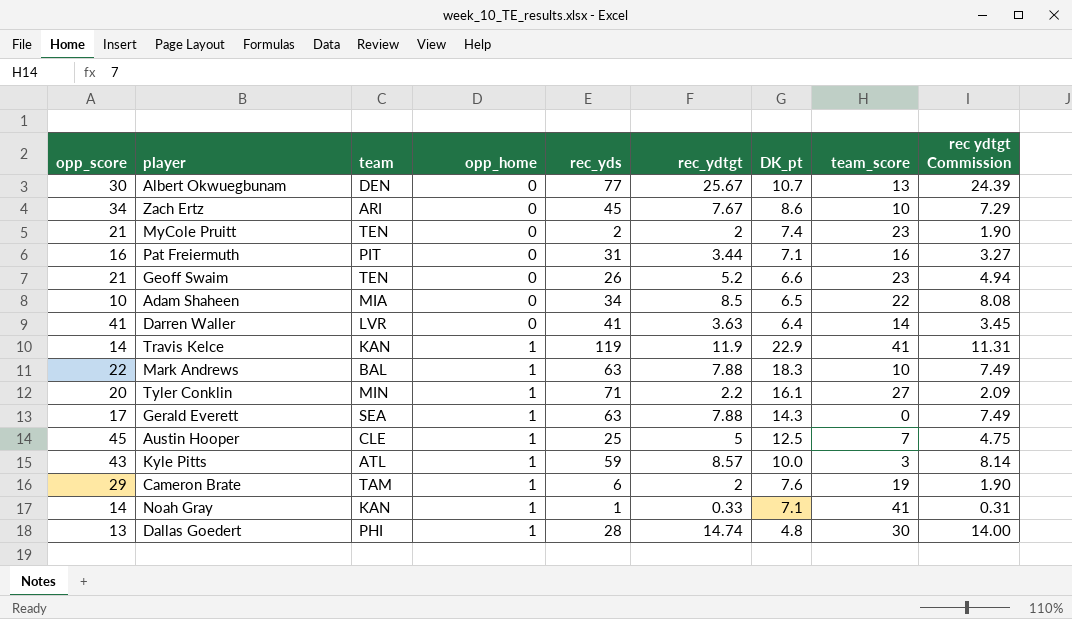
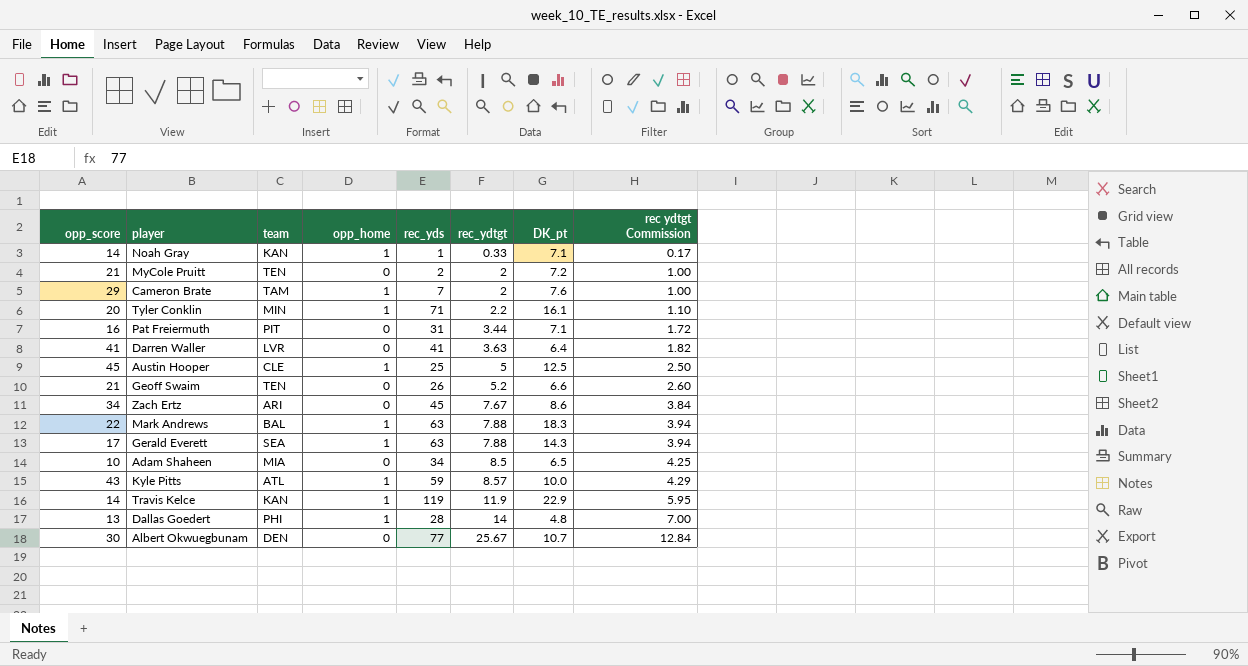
row order: opp_home ascending -> rec_ydtgt ascending
column team_score | position: 8 -> none
column rec ydtgt Commission | formula: [rec_ydtgt] * 0.95 -> [rec_ydtgt] * 0.5
MyCole Pruitt | DK_pt: 7.4 -> 7.2
Cameron Brate | rec_yds: 6 -> 7
Dallas Goedert | rec_ydtgt: 14.74 -> 14

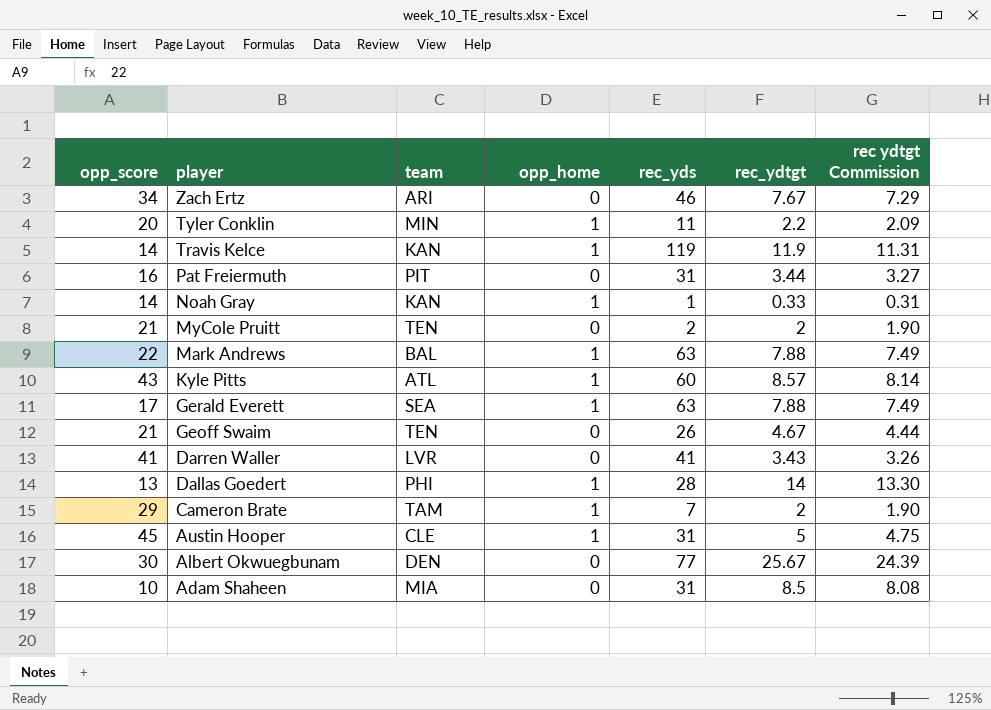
row order: rec_ydtgt ascending -> player descending
column DK_pt | position: 7 -> none
column rec ydtgt Commission | formula: [rec_ydtgt] * 0.5 -> [rec_ydtgt] * 0.95
Zach Ertz | rec_yds: 45 -> 46
Tyler Conklin | rec_yds: 71 -> 11
Kyle Pitts | rec_yds: 59 -> 60
Geoff Swaim | rec_ydtgt: 5.2 -> 4.67
Darren Waller | rec_ydtgt: 3.63 -> 3.43
Austin Hooper | rec_yds: 25 -> 31
Adam Shaheen | rec_yds: 34 -> 31

